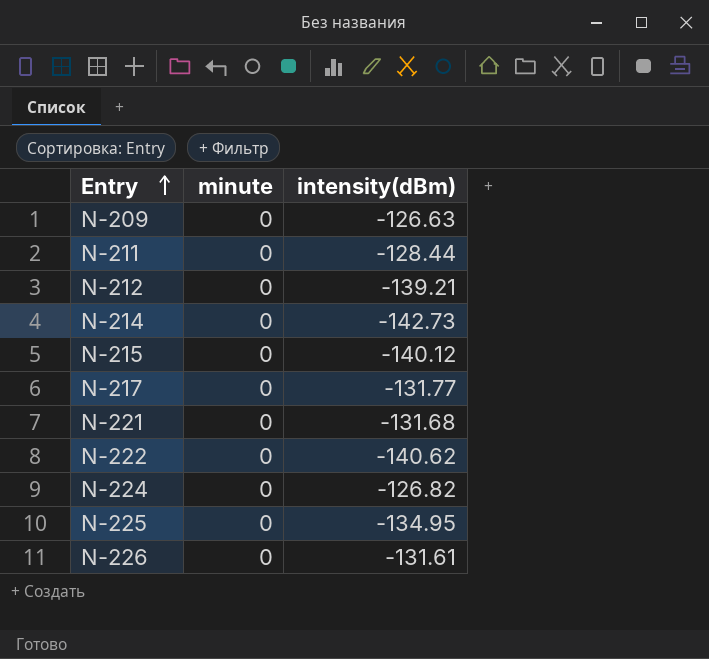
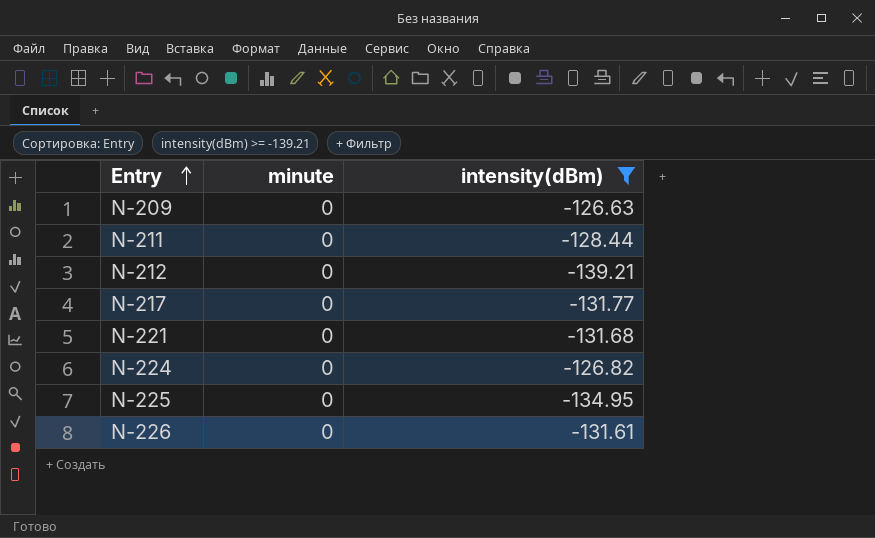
filter: none -> intensity(dBm) >= -139.21

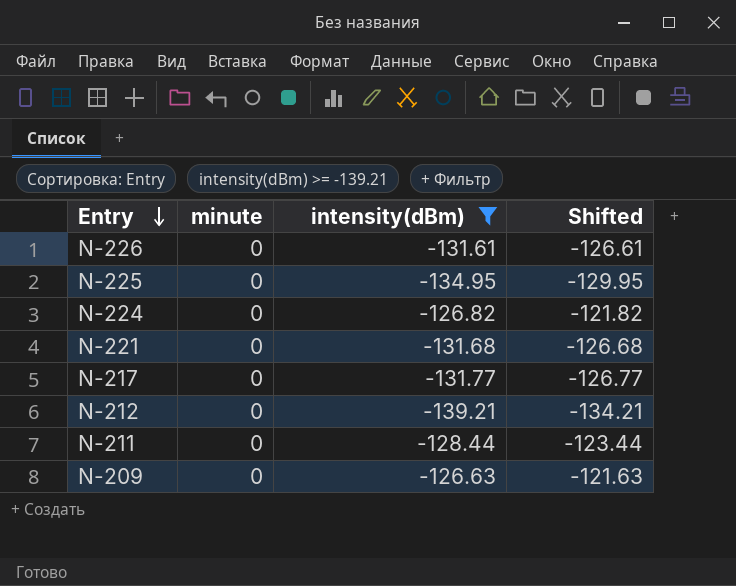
row order: Entry ascending -> Entry descending
column Shifted | formula: none -> [intensity(dBm)] + 5

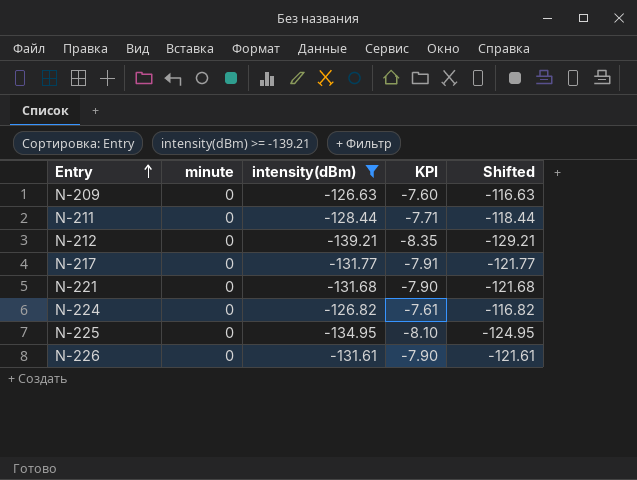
row order: Entry descending -> Entry ascending
column KPI | formula: none -> [intensity(dBm)] * 0.06
column Shifted | formula: [intensity(dBm)] + 5 -> [intensity(dBm)] + 10

